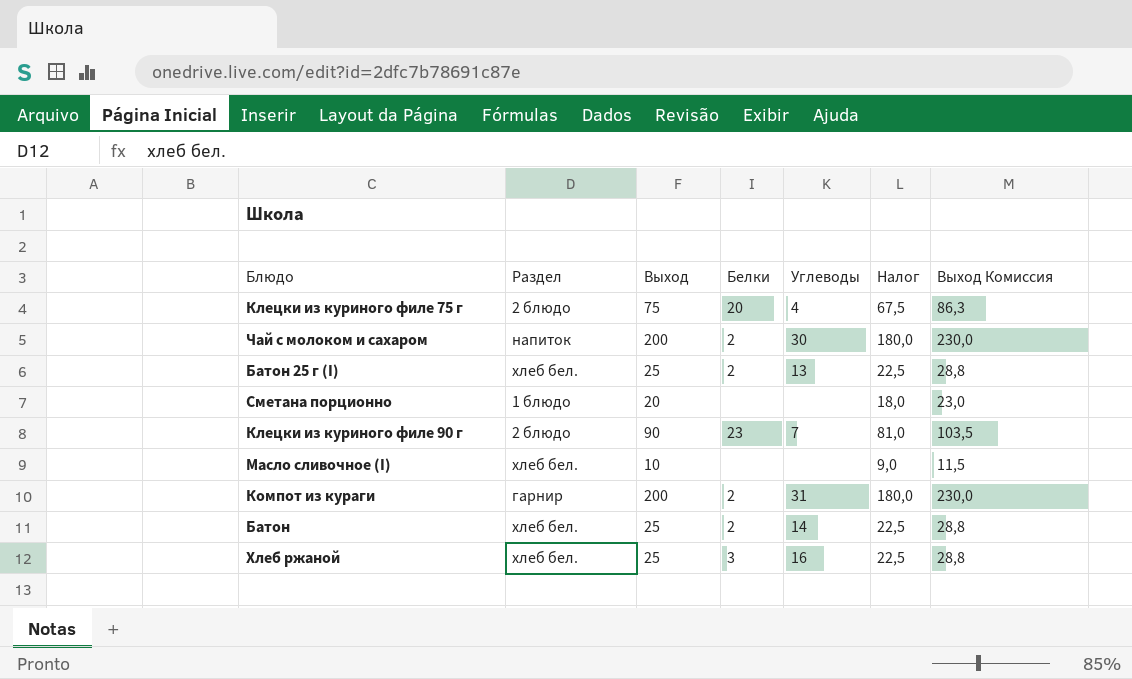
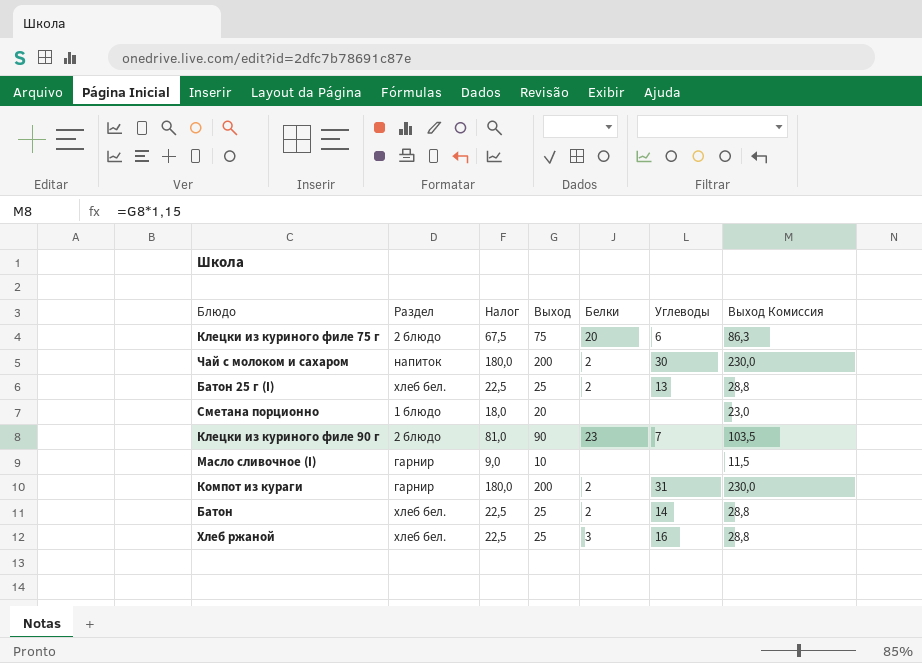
column Налог | position: 6 -> 3
Клецки из куриного филе 75 г | Углеводы: 4 -> 6
Масло сливочное (I) | Раздел: хлеб бел. -> гарнир

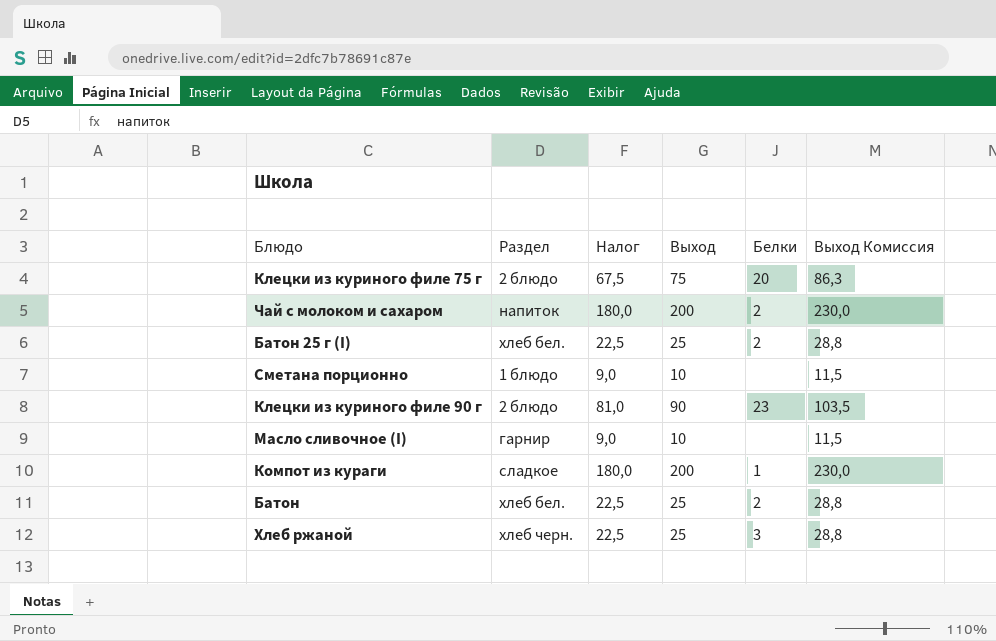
column Углеводы | position: 6 -> none
Сметана порционно | Налог: 18,0 -> 9,0
Сметана порционно | Выход: 20 -> 10
Сметана порционно | Выход Комиссия: 23,0 -> 11,5
Компот из кураги | Раздел: гарнир -> сладкое
Компот из кураги | Белки: 2 -> 1
Хлеб ржаной | Раздел: хлеб бел. -> хлеб черн.

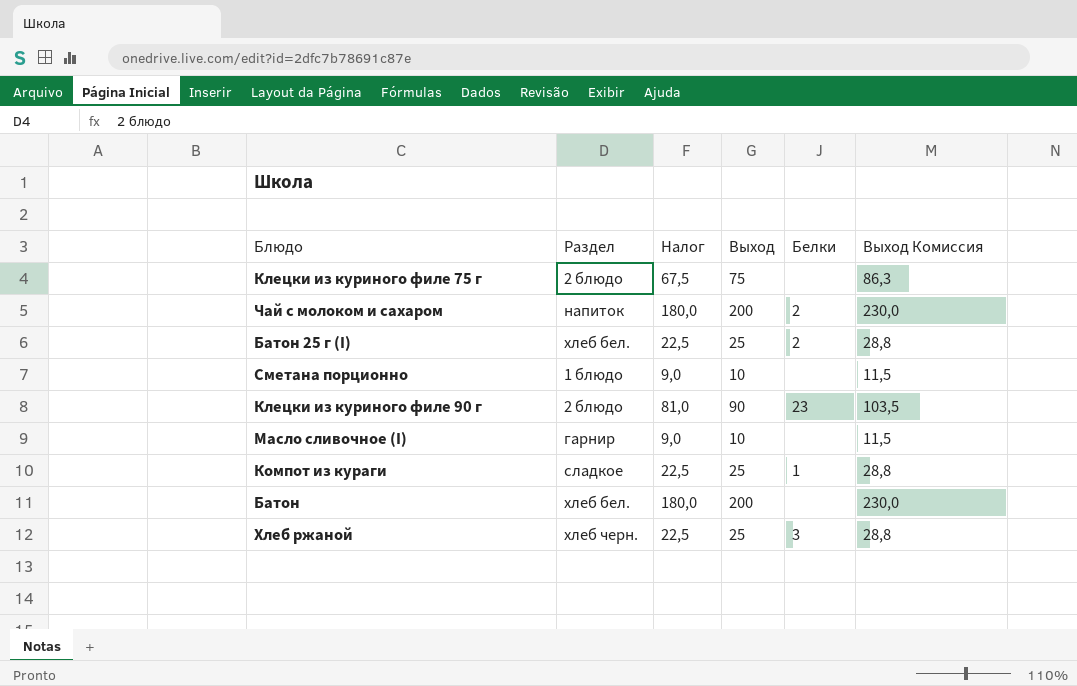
Клецки из куриного филе 75 г | Белки: 20 -> none
Компот из кураги | Налог: 180,0 -> 22,5
Компот из кураги | Выход: 200 -> 25
Компот из кураги | Выход Комиссия: 230,0 -> 28,8
Батон | Налог: 22,5 -> 180,0
Батон | Выход: 25 -> 200
Батон | Белки: 2 -> none
Батон | Выход Комиссия: 28,8 -> 230,0

